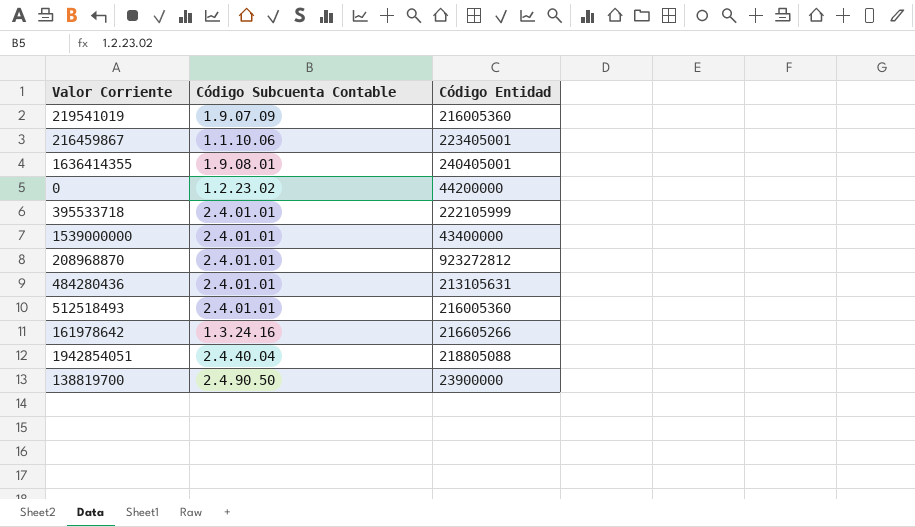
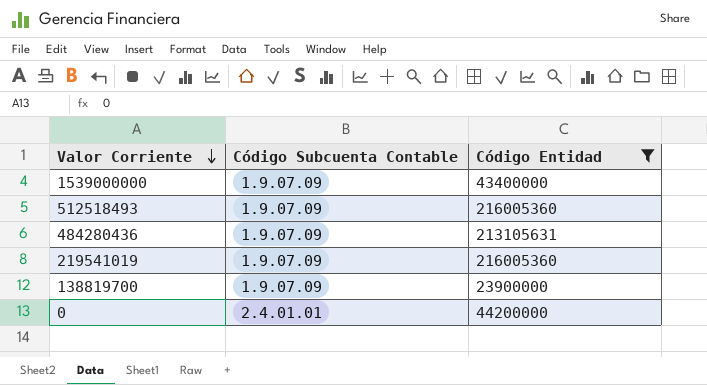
filter: none -> Código Entidad <= 216005360
row order: none -> Valor Corriente descending
1539000000 | Código Subcuenta Contable: 2.4.01.01 -> 1.9.07.09
512518493 | Código Subcuenta Contable: 2.4.01.01 -> 1.9.07.09
484280436 | Código Subcuenta Contable: 2.4.01.01 -> 1.9.07.09
138819700 | Código Subcuenta Contable: 2.4.90.50 -> 1.9.07.09
0 | Código Subcuenta Contable: 1.2.23.02 -> 2.4.01.01

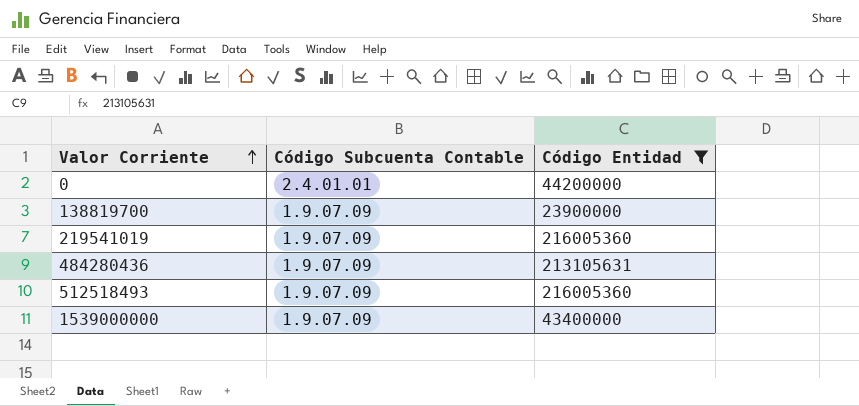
row order: Valor Corriente descending -> Valor Corriente ascending

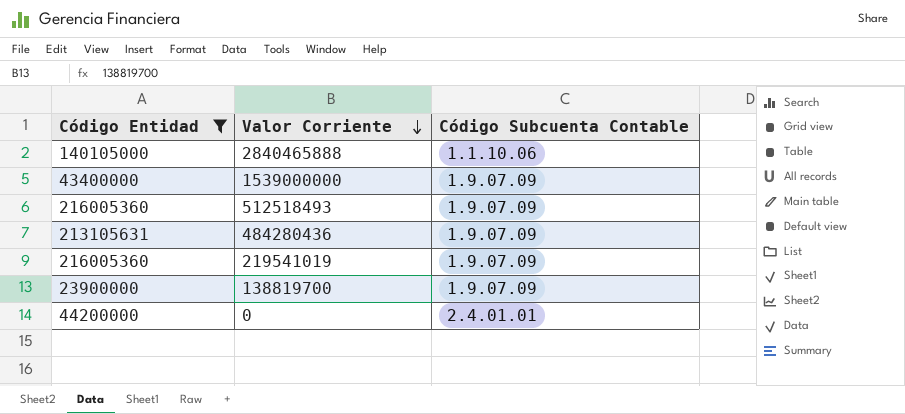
row order: Valor Corriente ascending -> Valor Corriente descending
column Código Entidad | position: 3 -> 1
row 2840465888: none -> 140105000 | 1.1.10.06

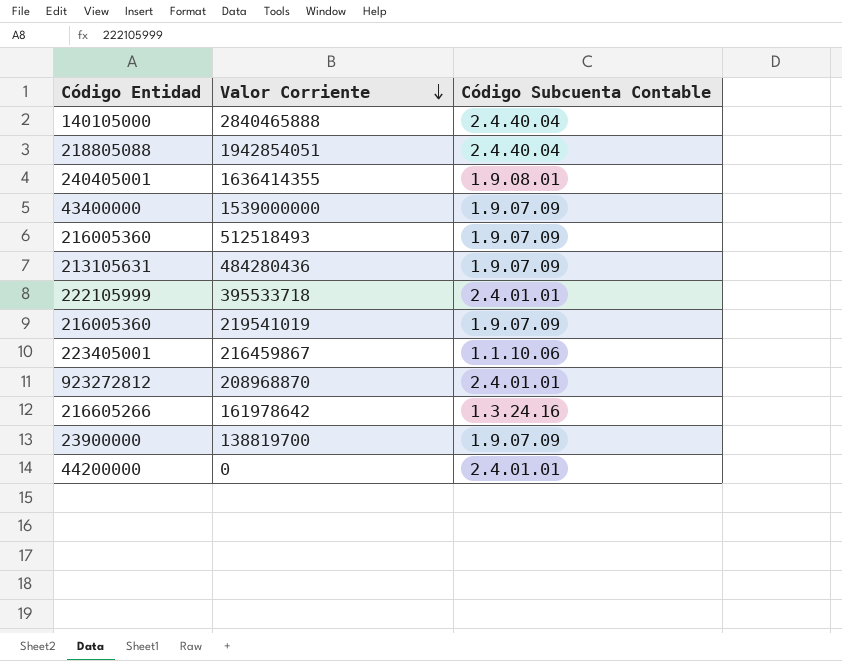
filter: Código Entidad <= 216005360 -> none
2840465888 | Código Subcuenta Contable: 1.1.10.06 -> 2.4.40.04

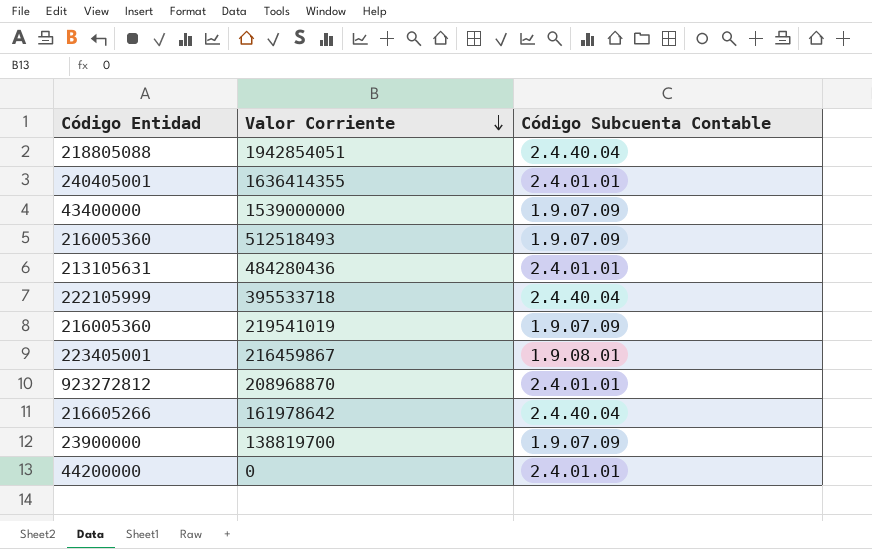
row 2840465888: 140105000 | 2.4.40.04 -> none
1636414355 | Código Subcuenta Contable: 1.9.08.01 -> 2.4.01.01
484280436 | Código Subcuenta Contable: 1.9.07.09 -> 2.4.01.01
395533718 | Código Subcuenta Contable: 2.4.01.01 -> 2.4.40.04
216459867 | Código Subcuenta Contable: 1.1.10.06 -> 1.9.08.01
161978642 | Código Subcuenta Contable: 1.3.24.16 -> 2.4.40.04

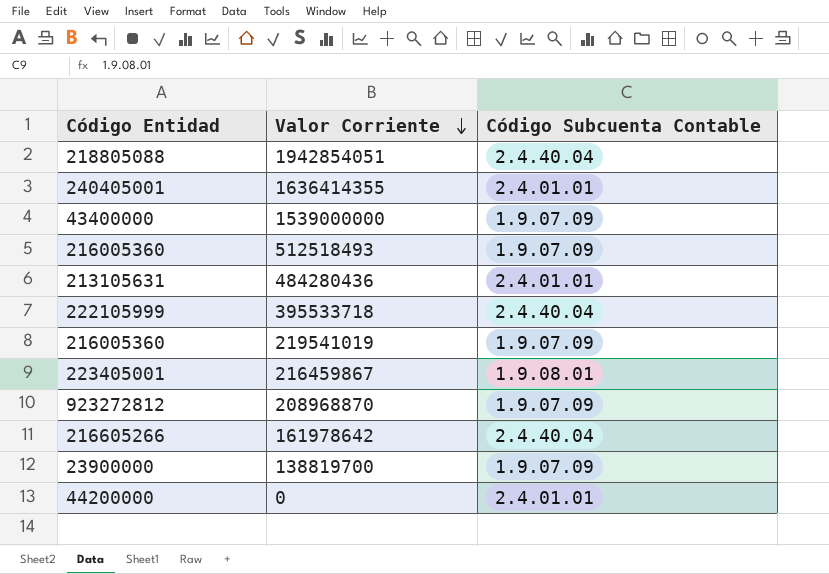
208968870 | Código Subcuenta Contable: 2.4.01.01 -> 1.9.07.09

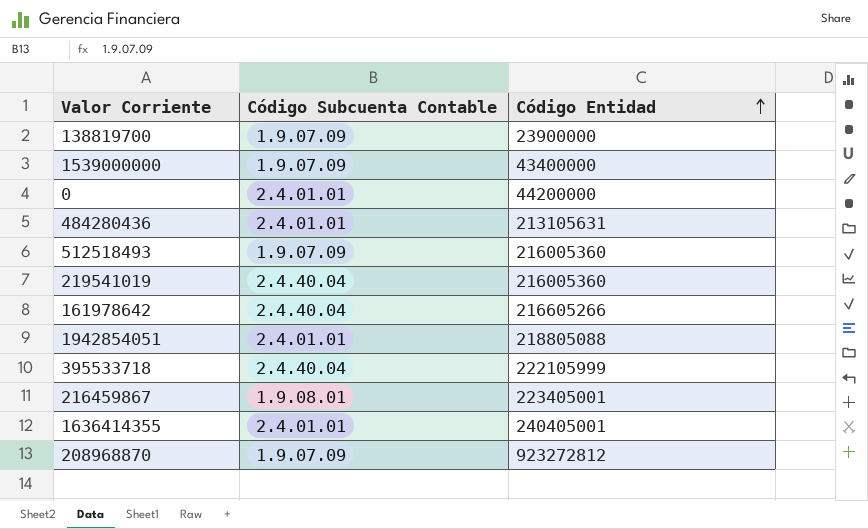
row order: Valor Corriente descending -> Código Entidad ascending
column Código Entidad | position: 1 -> 3
219541019 | Código Subcuenta Contable: 1.9.07.09 -> 2.4.40.04
1942854051 | Código Subcuenta Contable: 2.4.40.04 -> 2.4.01.01

